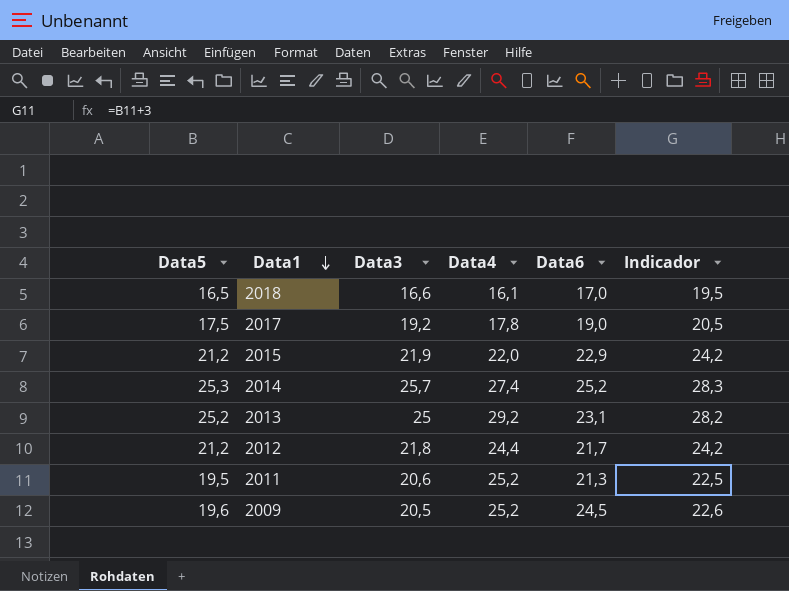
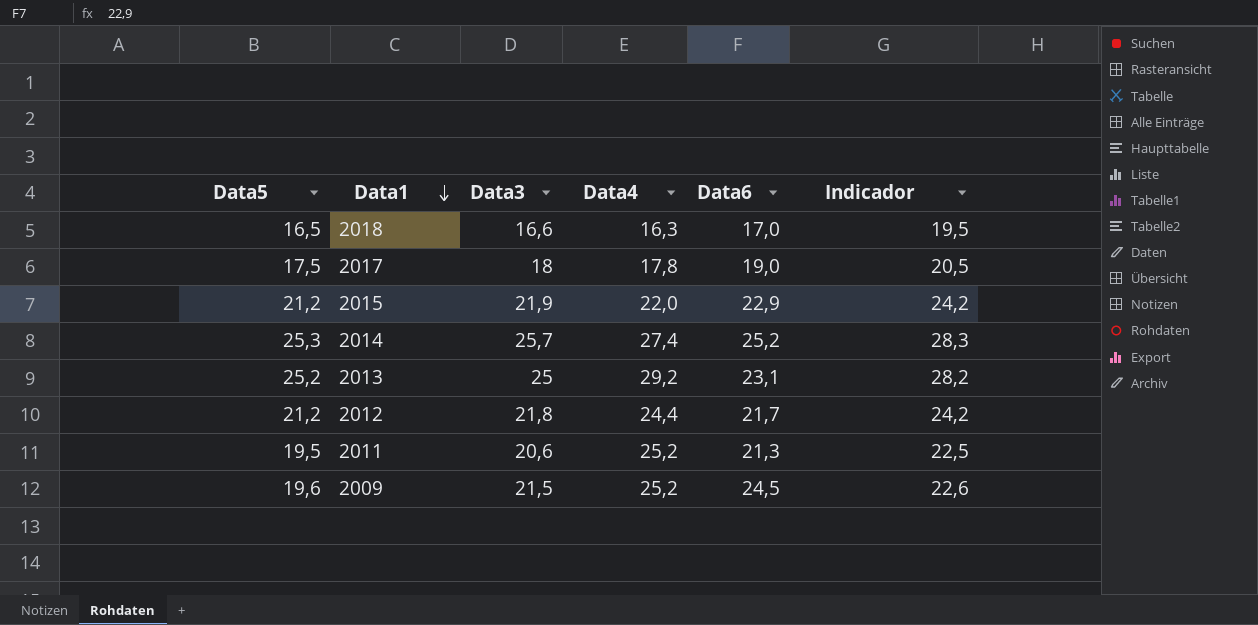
2018 | Data4: 16,1 -> 16,3
2017 | Data3: 19,2 -> 18
2009 | Data3: 20,5 -> 21,5

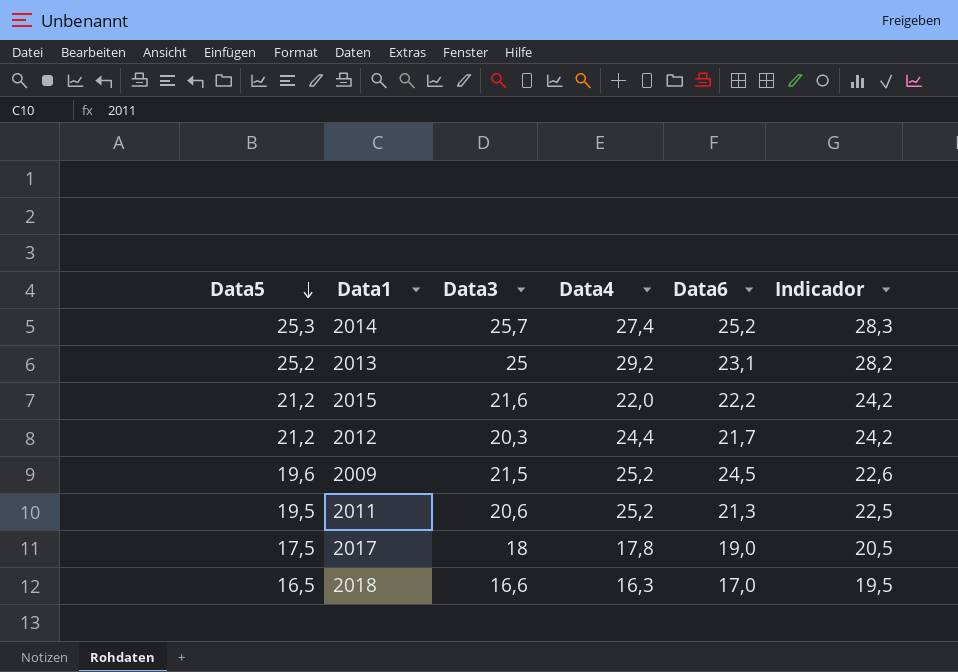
row order: Data1 descending -> Data5 descending
2015 | Data3: 21,9 -> 21,6
2015 | Data6: 22,9 -> 22,2
2012 | Data3: 21,8 -> 20,3

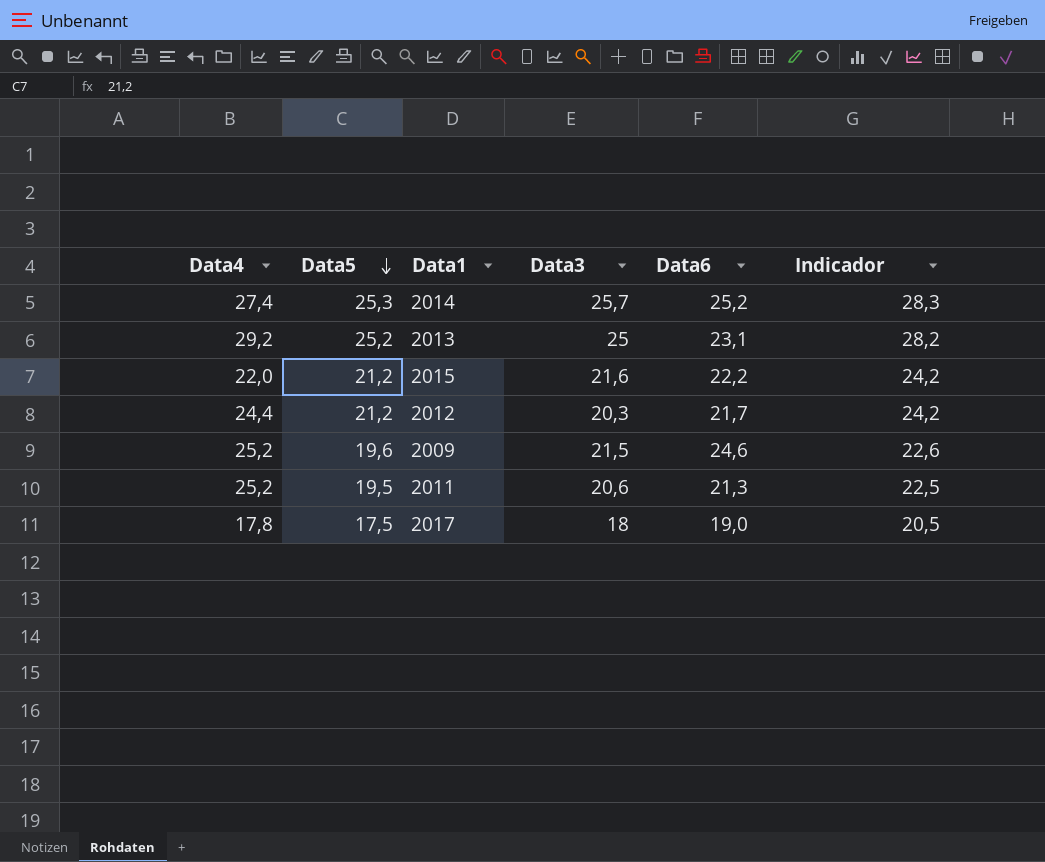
column Data4 | position: 4 -> 1
row 2018: 16,5 | 16,6 | 16,3 | 17,0 | 19,5 -> none
2009 | Data6: 24,5 -> 24,6

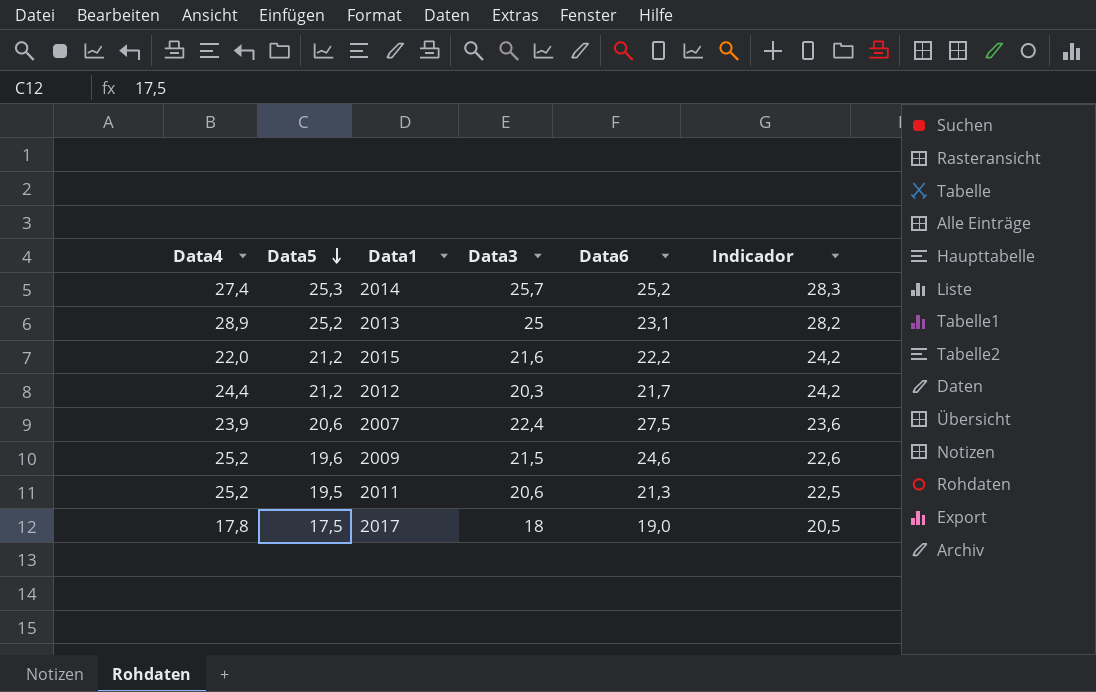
2013 | Data4: 29,2 -> 28,9
row 2007: none -> 23,9 | 20,6 | 22,4 | 27,5 | 23,6

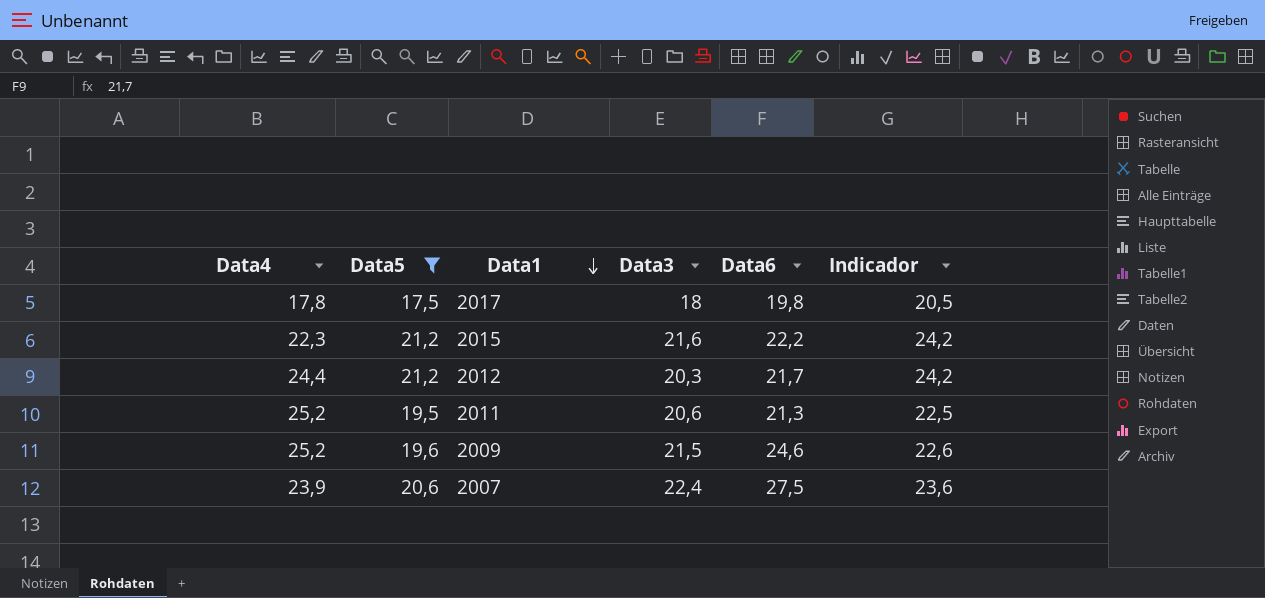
filter: none -> Data5 <= 21,2
row order: Data5 descending -> Data1 descending
2017 | Data6: 19,0 -> 19,8
2015 | Data4: 22,0 -> 22,3

